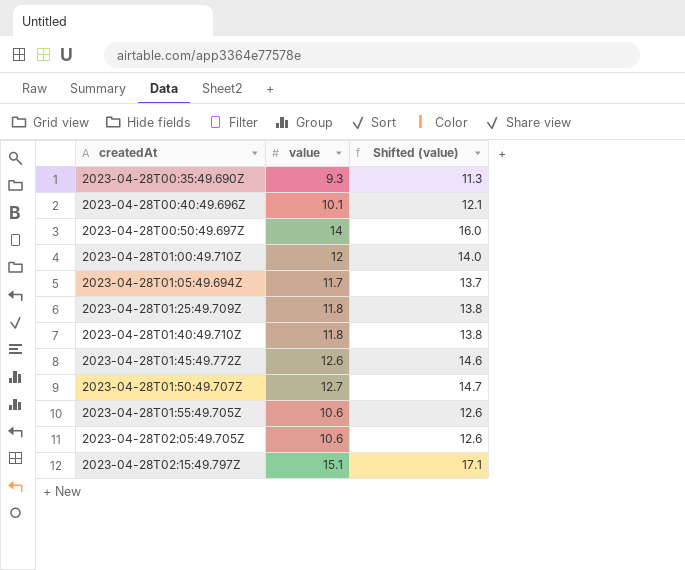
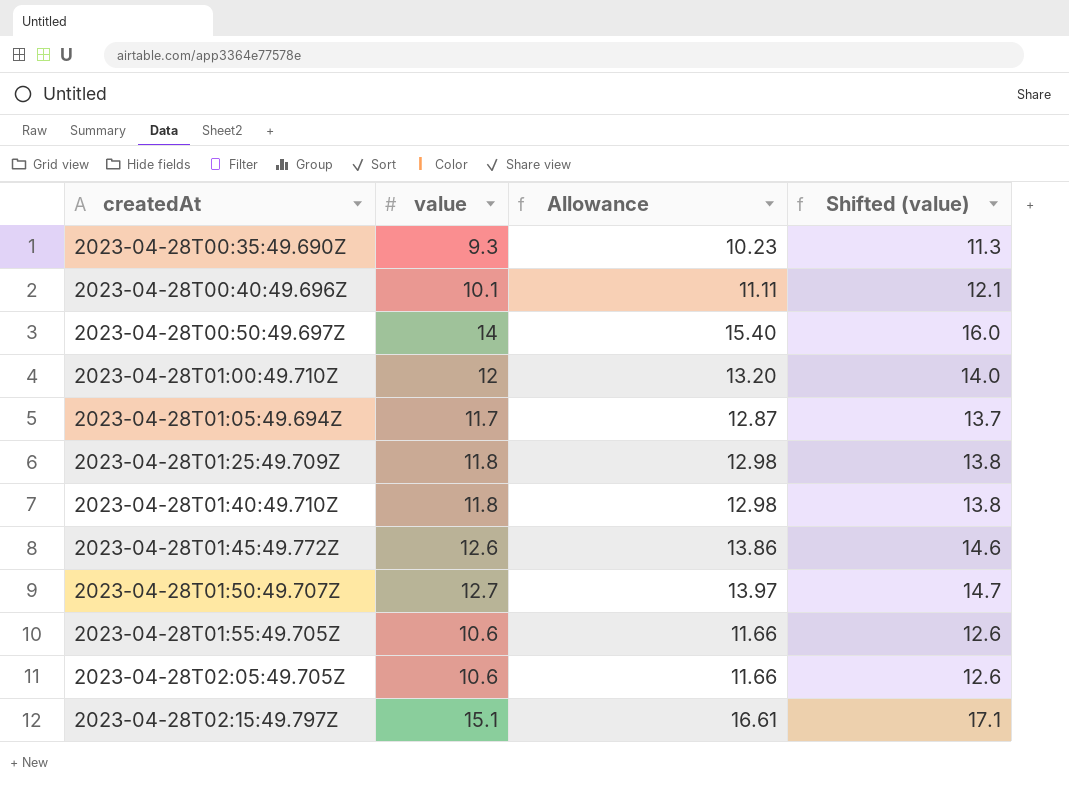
column Allowance | formula: none -> [value] * 1.1

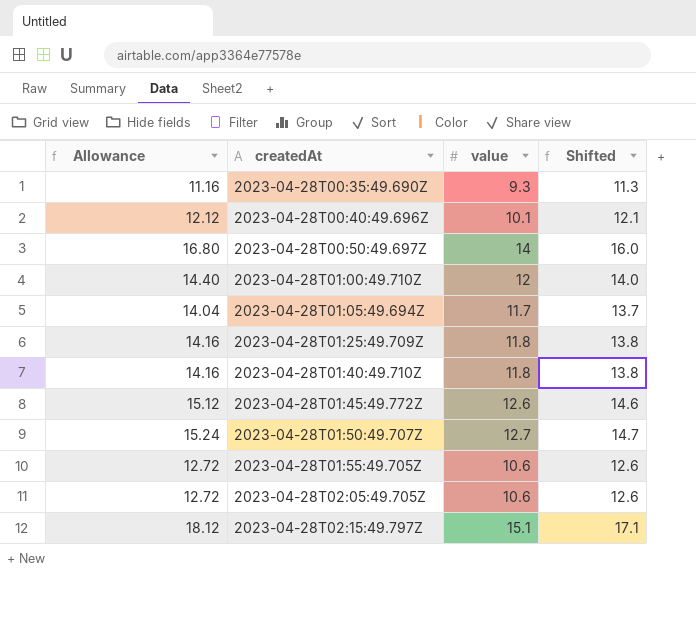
column Allowance | formula: [value] * 1.1 -> [value] * 1.2
column Allowance | position: 3 -> 1
column name: Shifted (value) -> Shifted

